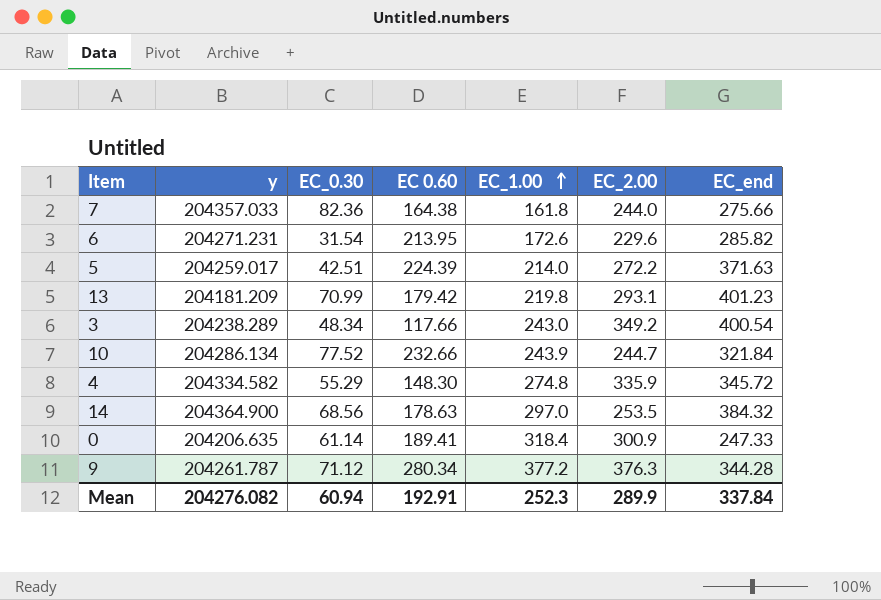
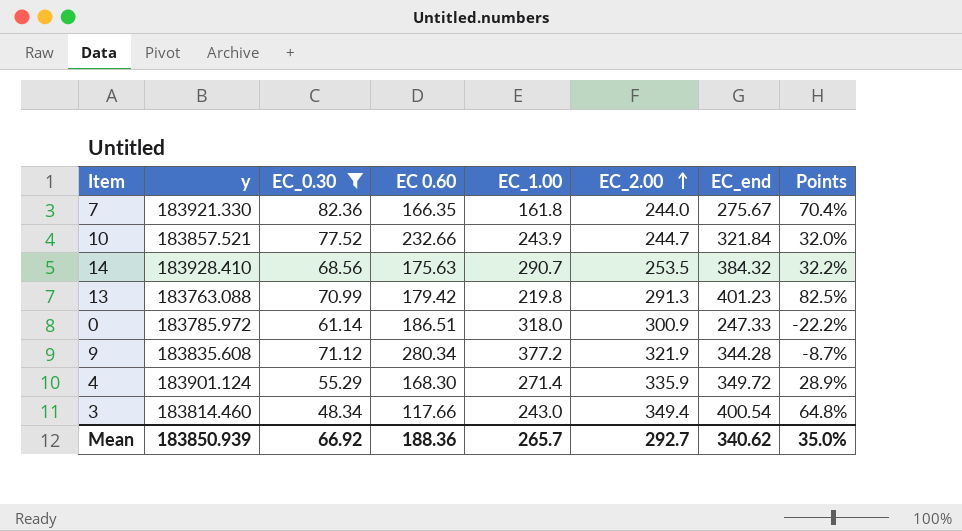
filter: none -> EC_0.30 >= 48.34
row order: EC_1.00 ascending -> EC_2.00 ascending
column Points | formula: none -> ([EC_end] - [EC_1.00]) / [EC_1.00]
7 | y: 204357.033 -> 183921.330
7 | EC 0.60: 164.38 -> 166.35
7 | EC_end: 275.66 -> 275.67
10 | y: 204286.134 -> 183857.521
14 | y: 204364.900 -> 183928.410
14 | EC 0.60: 178.63 -> 175.63
14 | EC_1.00: 297.0 -> 290.7
13 | y: 204181.209 -> 183763.088
13 | EC_2.00: 293.1 -> 291.3
0 | y: 204206.635 -> 183785.972
0 | EC 0.60: 189.41 -> 186.51
0 | EC_1.00: 318.4 -> 318.0
9 | y: 204261.787 -> 183835.608
9 | EC_2.00: 376.3 -> 321.9
4 | y: 204334.582 -> 183901.124
4 | EC 0.60: 148.30 -> 168.30
4 | EC_1.00: 274.8 -> 271.4
4 | EC_end: 345.72 -> 349.72
3 | y: 204238.289 -> 183814.460
3 | EC_2.00: 349.2 -> 349.4
Mean | y: 204276.082 -> 183850.939
Mean | EC_0.30: 60.94 -> 66.92
Mean | EC 0.60: 192.91 -> 188.36
Mean | EC_1.00: 252.3 -> 265.7
Mean | EC_2.00: 289.9 -> 292.7
Mean | EC_end: 337.84 -> 340.62

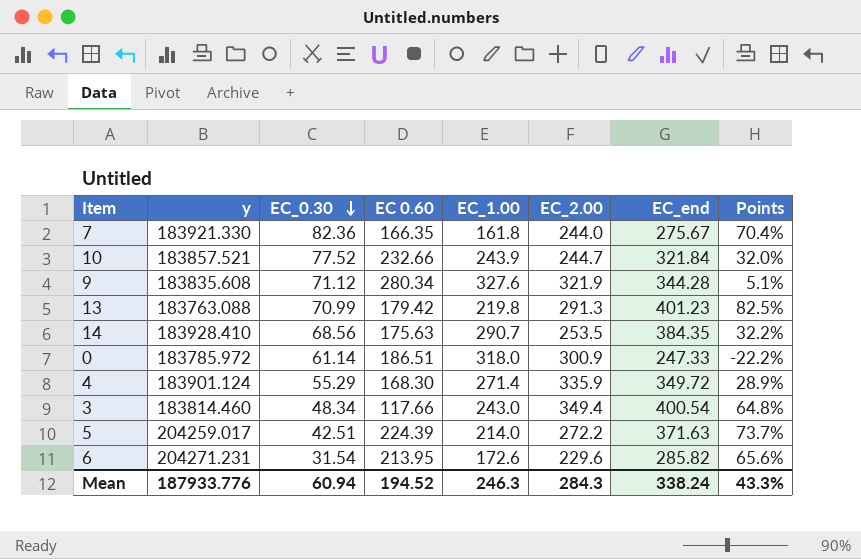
filter: EC_0.30 >= 48.34 -> none
row order: EC_2.00 ascending -> EC_0.30 descending
9 | EC_1.00: 377.2 -> 327.6
9 | Points: -8.7% -> 5.1%
14 | EC_end: 384.32 -> 384.35
Mean | y: 183850.939 -> 187933.776
Mean | EC_0.30: 66.92 -> 60.94
Mean | EC 0.60: 188.36 -> 194.52
Mean | EC_1.00: 265.7 -> 246.3
Mean | EC_2.00: 292.7 -> 284.3
Mean | EC_end: 340.62 -> 338.24
Mean | Points: 35.0% -> 43.3%

